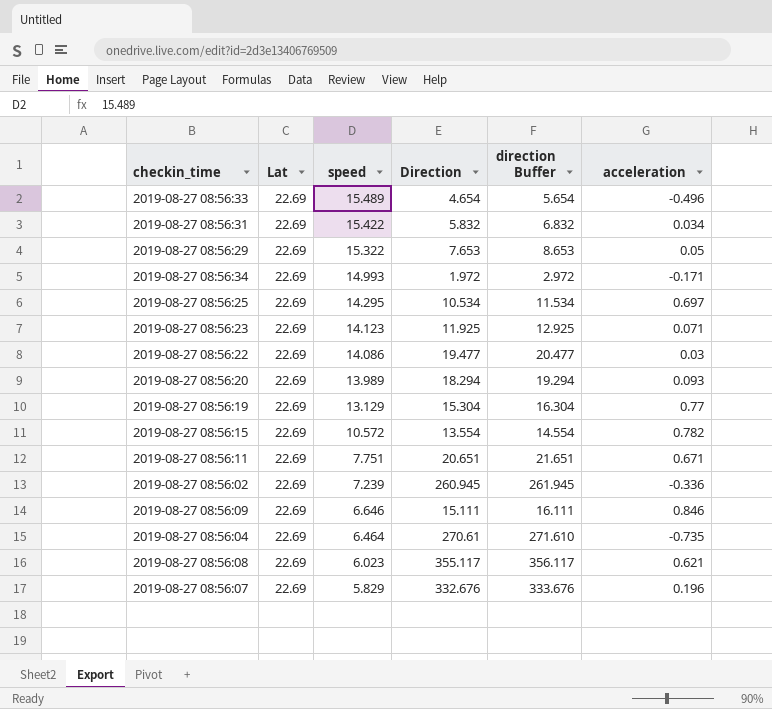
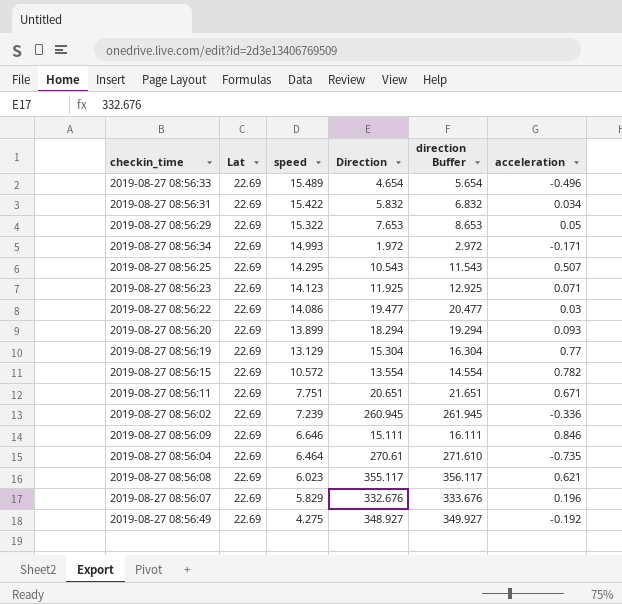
2019-08-27 08:56:25 | Direction: 10.534 -> 10.543
2019-08-27 08:56:25 | direction Buffer: 11.534 -> 11.543
2019-08-27 08:56:25 | acceleration: 0.697 -> 0.507
2019-08-27 08:56:20 | speed: 13.989 -> 13.899
row 2019-08-27 08:56:49: none -> 22.69 | 4.275 | 348.927 | 349.927 | -0.192

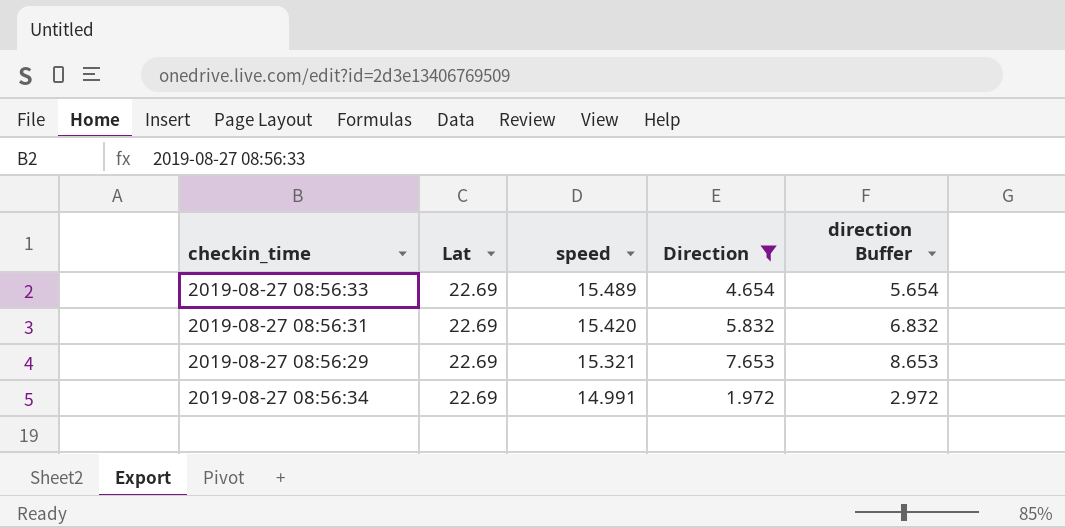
filter: none -> Direction <= 7.653
column acceleration | position: 6 -> none
2019-08-27 08:56:31 | speed: 15.422 -> 15.420
2019-08-27 08:56:29 | speed: 15.322 -> 15.321
2019-08-27 08:56:34 | speed: 14.993 -> 14.991

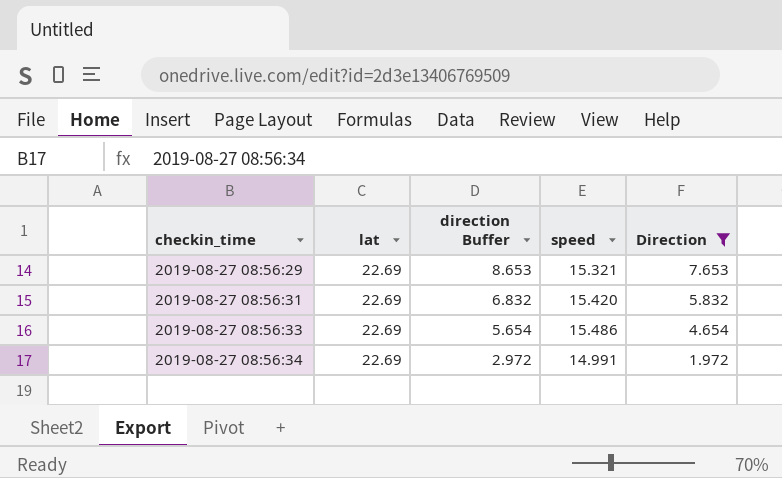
row order: speed descending -> checkin_time ascending
column name: Lat -> lat
column direction Buffer | position: 5 -> 3
2019-08-27 08:56:33 | speed: 15.489 -> 15.486

